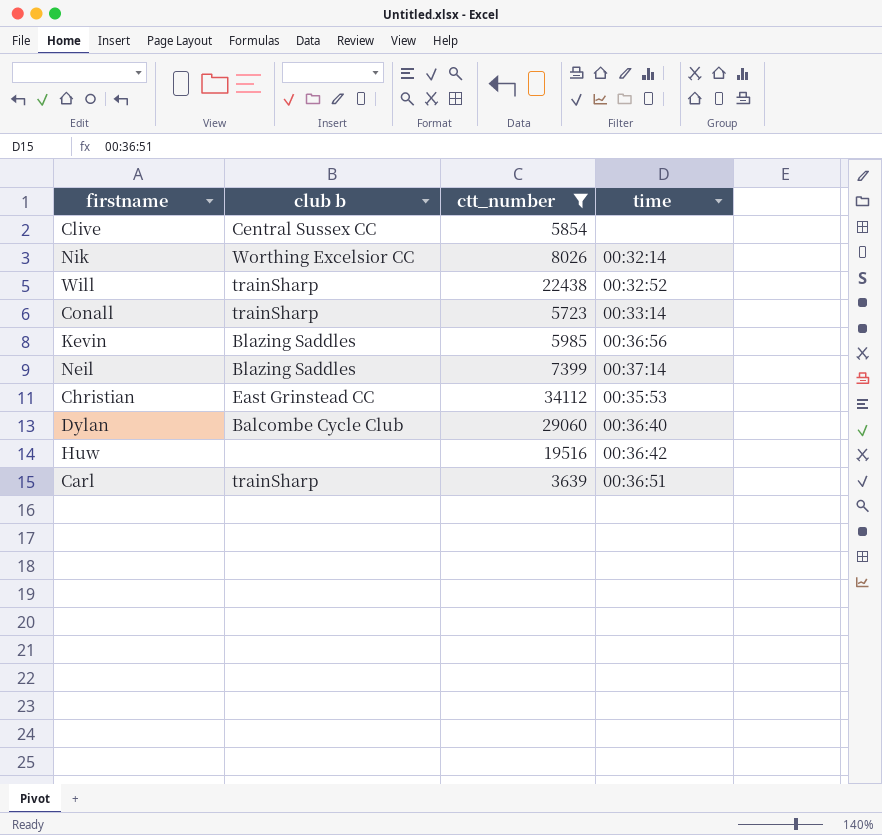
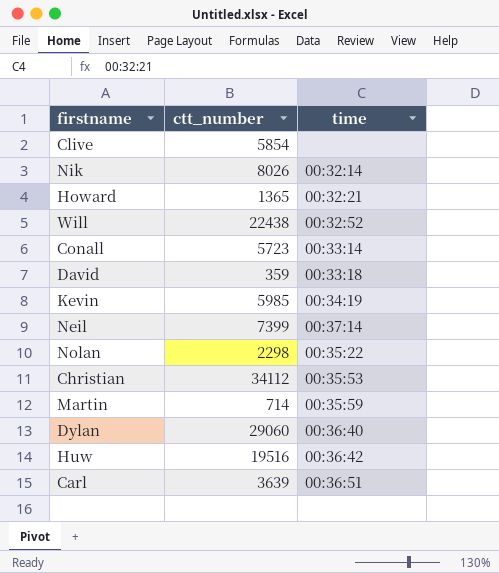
filter: ctt_number >= 3639 -> none
column club b | position: 2 -> none
Kevin | time: 00:36:56 -> 00:34:19

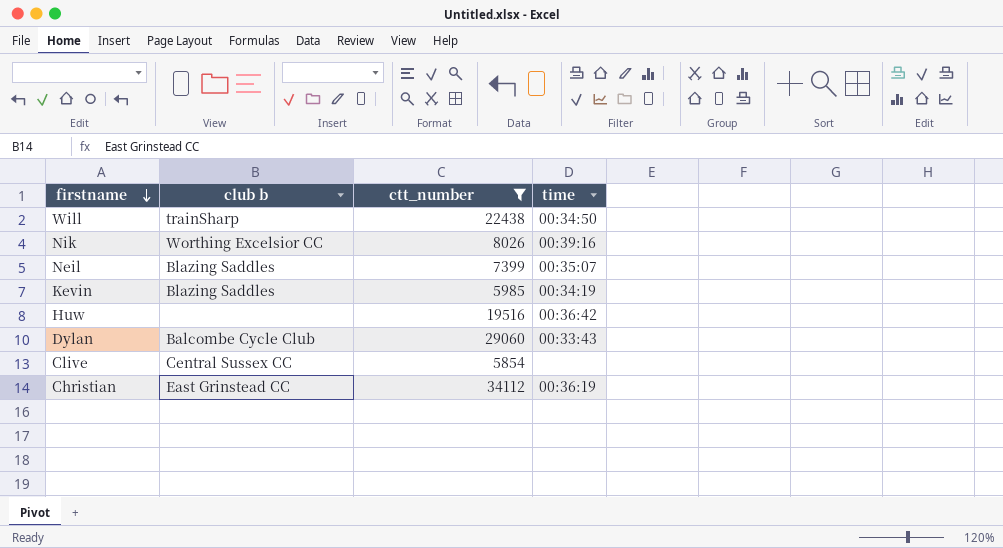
filter: none -> ctt_number >= 5854
row order: none -> firstname descending
column club b | position: none -> 2
Will | time: 00:32:52 -> 00:34:50
Nik | time: 00:32:14 -> 00:39:16
Neil | time: 00:37:14 -> 00:35:07
Dylan | time: 00:36:40 -> 00:33:43
Christian | time: 00:35:53 -> 00:36:19

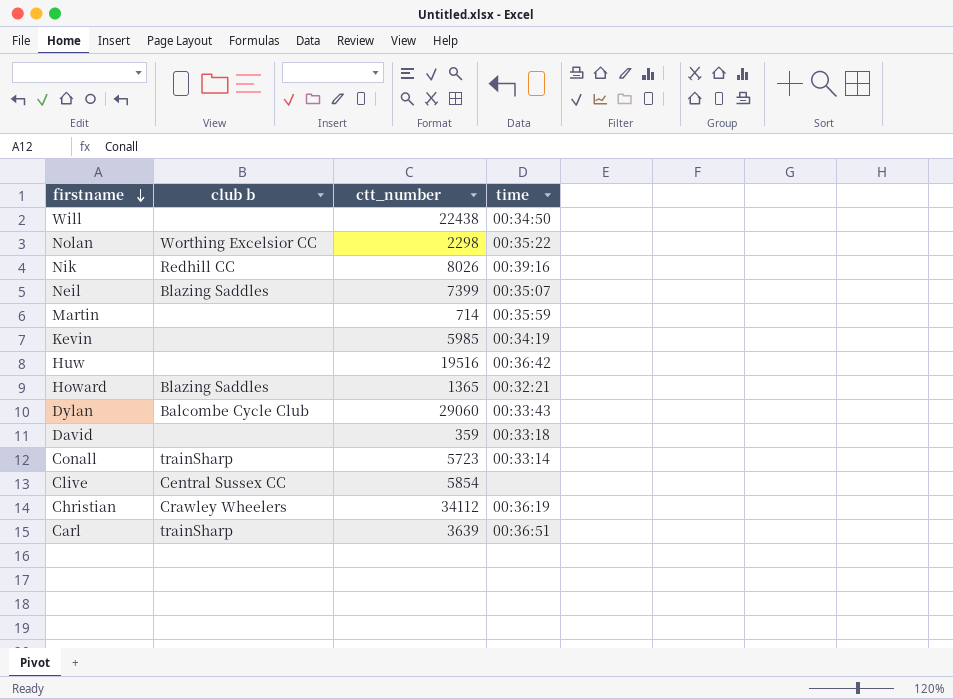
filter: ctt_number >= 5854 -> none
Will | club b: trainSharp -> none
Nik | club b: Worthing Excelsior CC -> Redhill CC
Kevin | club b: Blazing Saddles -> none
Christian | club b: East Grinstead CC -> Crawley Wheelers

